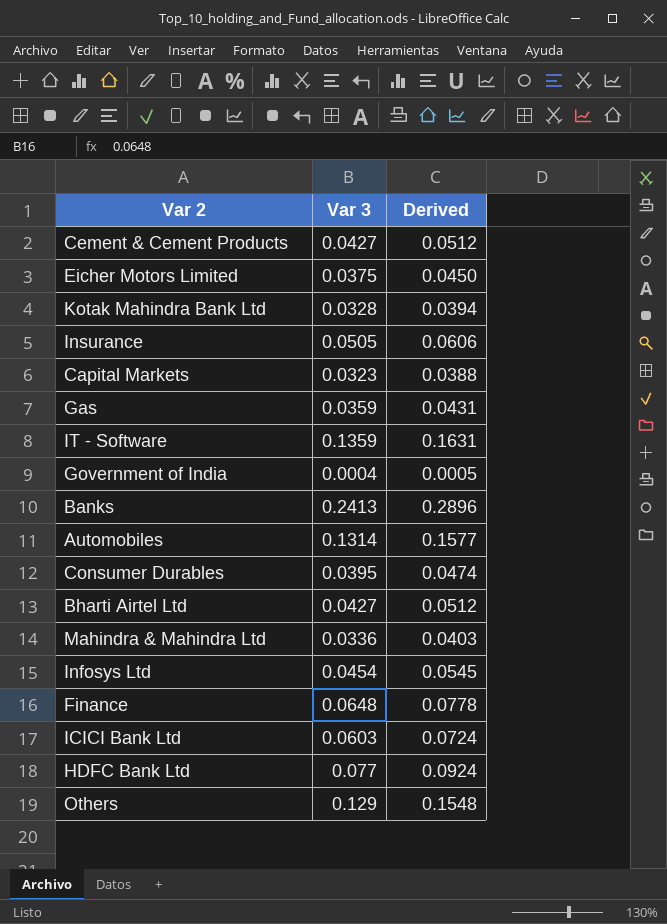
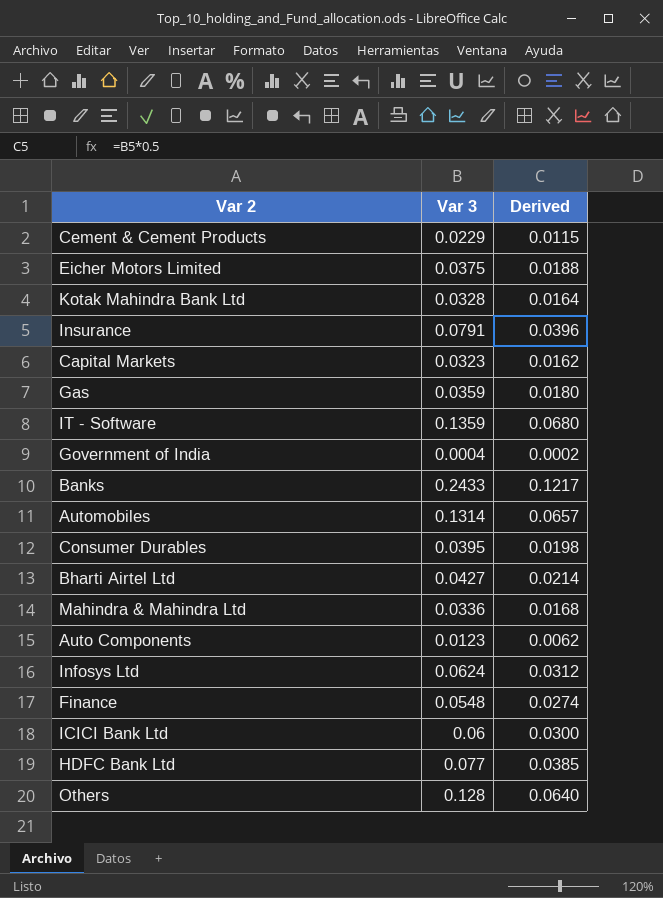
column Derived | formula: [Var 3] * 1.2 -> [Var 3] * 0.5
Cement & Cement Products | Var 3: 0.0427 -> 0.0229
Insurance | Var 3: 0.0505 -> 0.0791
Banks | Var 3: 0.2413 -> 0.2433
row Auto Components: none -> 0.0123 | 0.0062
Infosys Ltd | Var 3: 0.0454 -> 0.0624
Finance | Var 3: 0.0648 -> 0.0548
ICICI Bank Ltd | Var 3: 0.0603 -> 0.06
Others | Var 3: 0.129 -> 0.128

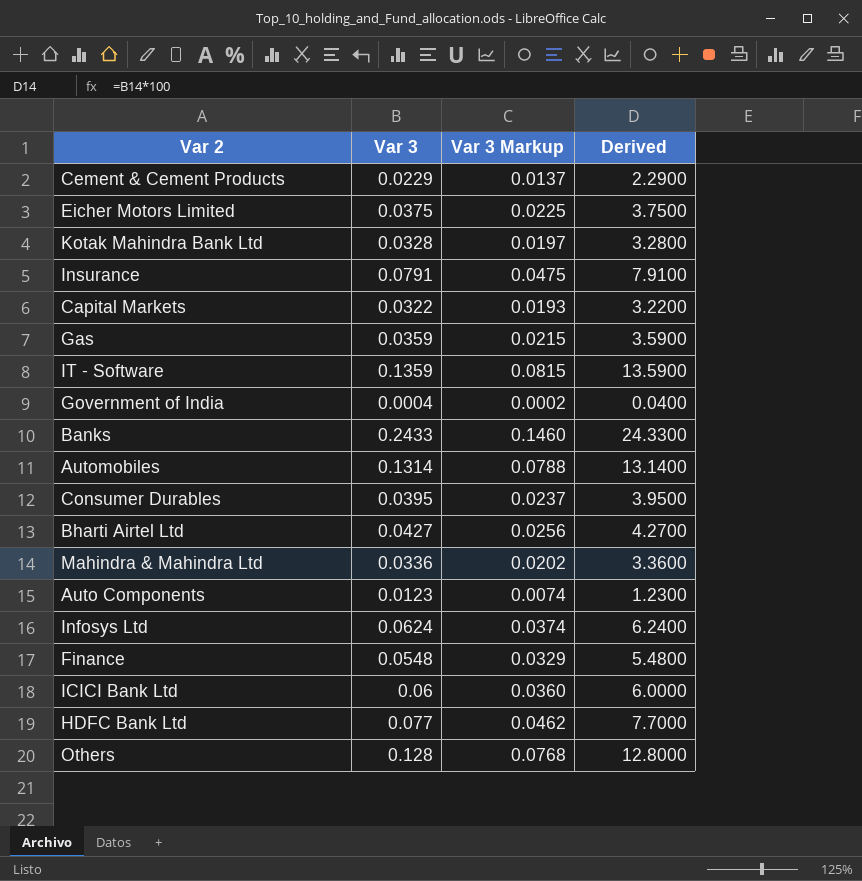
column Var 3 Markup | formula: none -> [Var 3] * 0.6
column Derived | formula: [Var 3] * 0.5 -> [Var 3] * 100
Capital Markets | Var 3: 0.0323 -> 0.0322

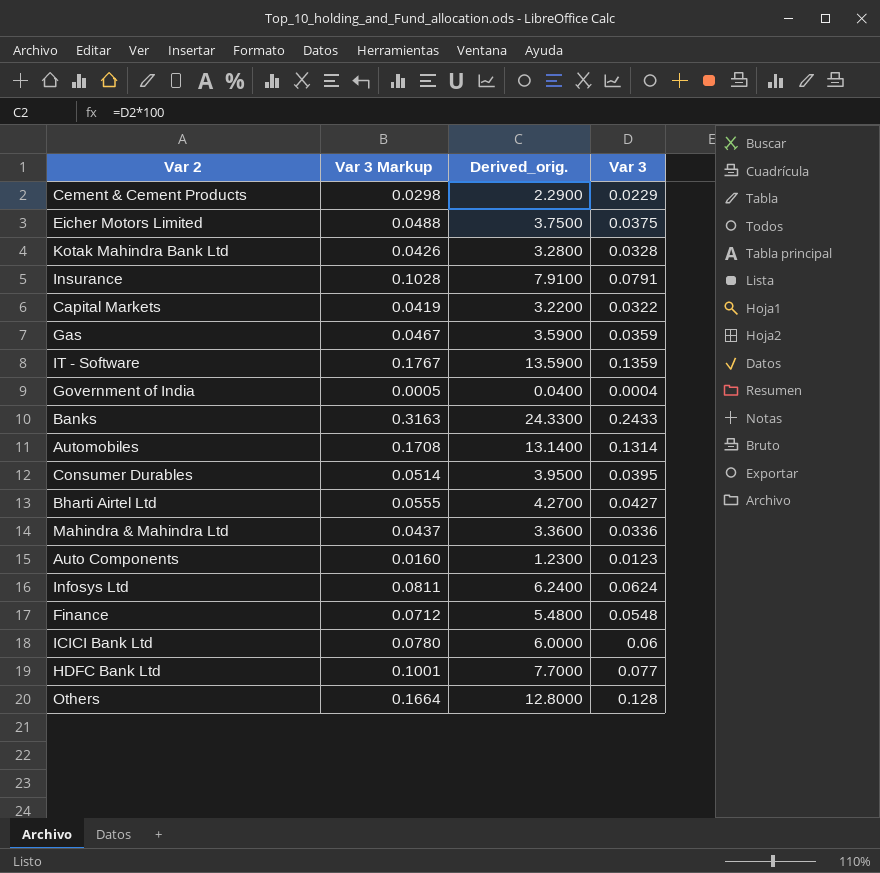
column Var 3 Markup | formula: [Var 3] * 0.6 -> [Var 3] * 1.3
column name: Derived -> Derived_orig.
column Var 3 | position: 2 -> 4

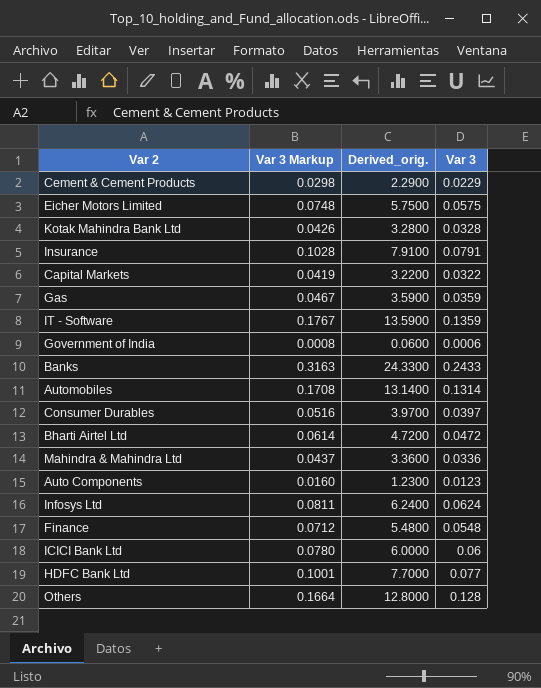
Eicher Motors Limited | Var 3 Markup: 0.0488 -> 0.0748
Eicher Motors Limited | Derived_orig.: 3.7500 -> 5.7500
Eicher Motors Limited | Var 3: 0.0375 -> 0.0575
Government of India | Var 3 Markup: 0.0005 -> 0.0008
Government of India | Derived_orig.: 0.0400 -> 0.0600
Government of India | Var 3: 0.0004 -> 0.0006
Consumer Durables | Var 3 Markup: 0.0514 -> 0.0516
Consumer Durables | Derived_orig.: 3.9500 -> 3.9700
Consumer Durables | Var 3: 0.0395 -> 0.0397
Bharti Airtel Ltd | Var 3 Markup: 0.0555 -> 0.0614
Bharti Airtel Ltd | Derived_orig.: 4.2700 -> 4.7200
Bharti Airtel Ltd | Var 3: 0.0427 -> 0.0472

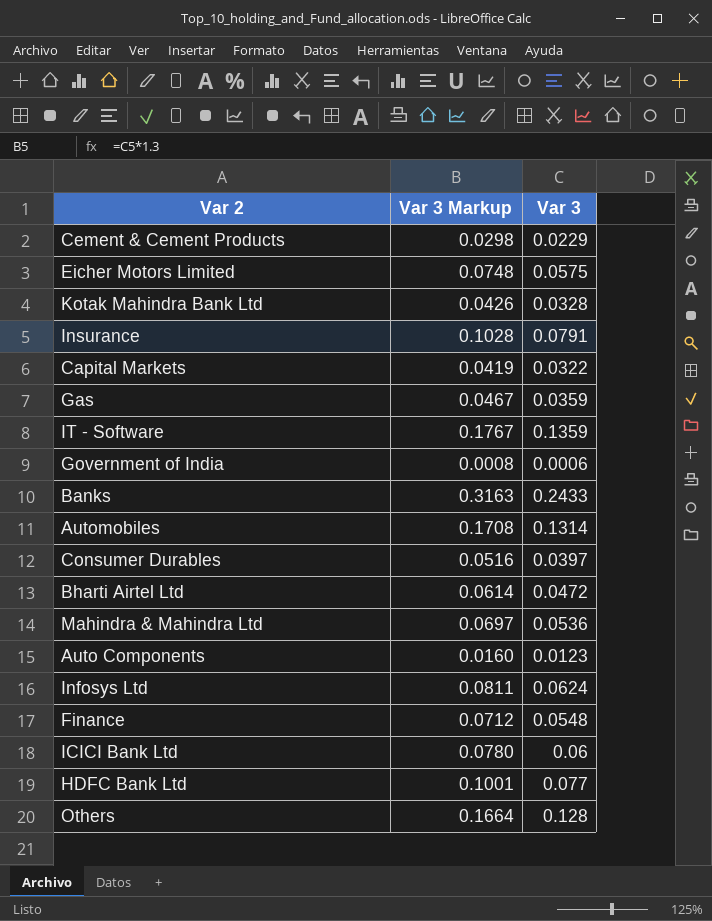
column Derived_orig. | formula: [Var 3] * 100 -> none
Mahindra & Mahindra Ltd | Var 3 Markup: 0.0437 -> 0.0697
Mahindra & Mahindra Ltd | Var 3: 0.0336 -> 0.0536

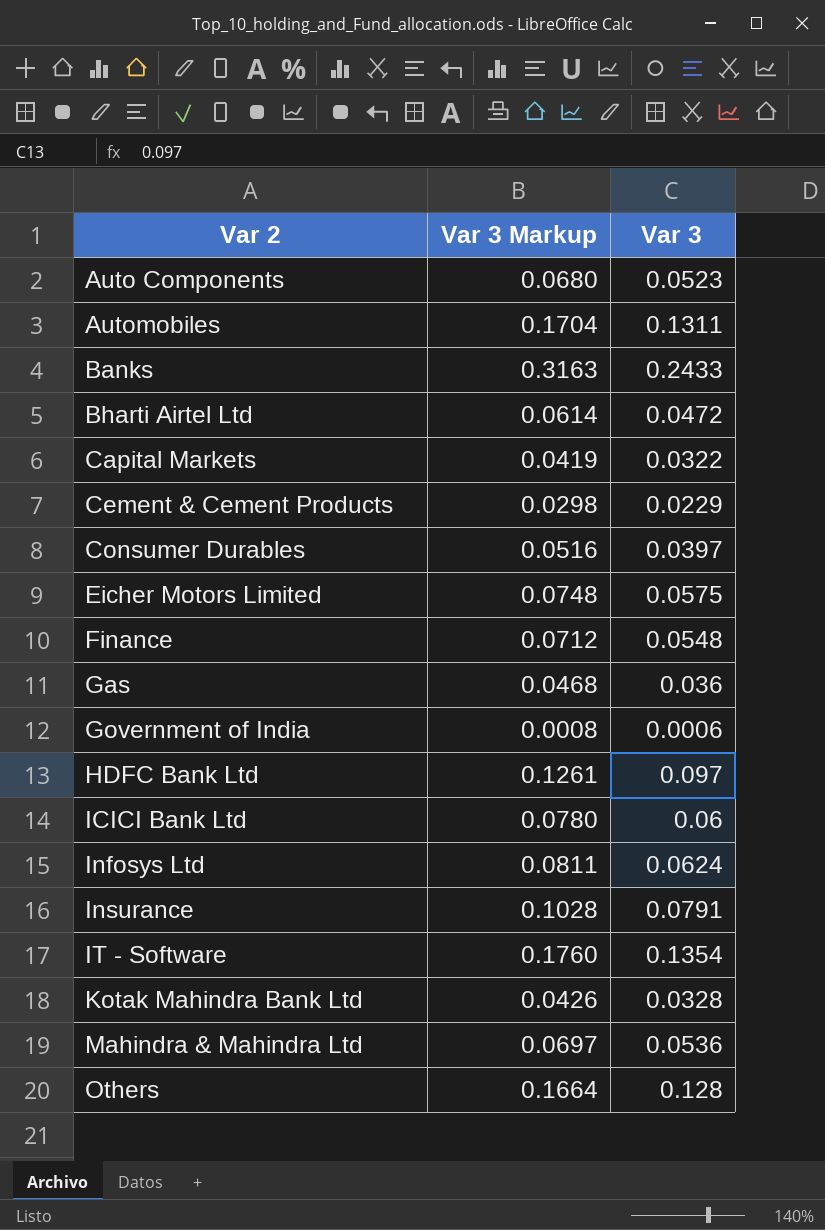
row order: none -> Var 2 ascending
Auto Components | Var 3 Markup: 0.0160 -> 0.0680
Auto Components | Var 3: 0.0123 -> 0.0523
Automobiles | Var 3 Markup: 0.1708 -> 0.1704
Automobiles | Var 3: 0.1314 -> 0.1311
Gas | Var 3 Markup: 0.0467 -> 0.0468
Gas | Var 3: 0.0359 -> 0.036
HDFC Bank Ltd | Var 3 Markup: 0.1001 -> 0.1261
HDFC Bank Ltd | Var 3: 0.077 -> 0.097
IT - Software | Var 3 Markup: 0.1767 -> 0.1760
IT - Software | Var 3: 0.1359 -> 0.1354

